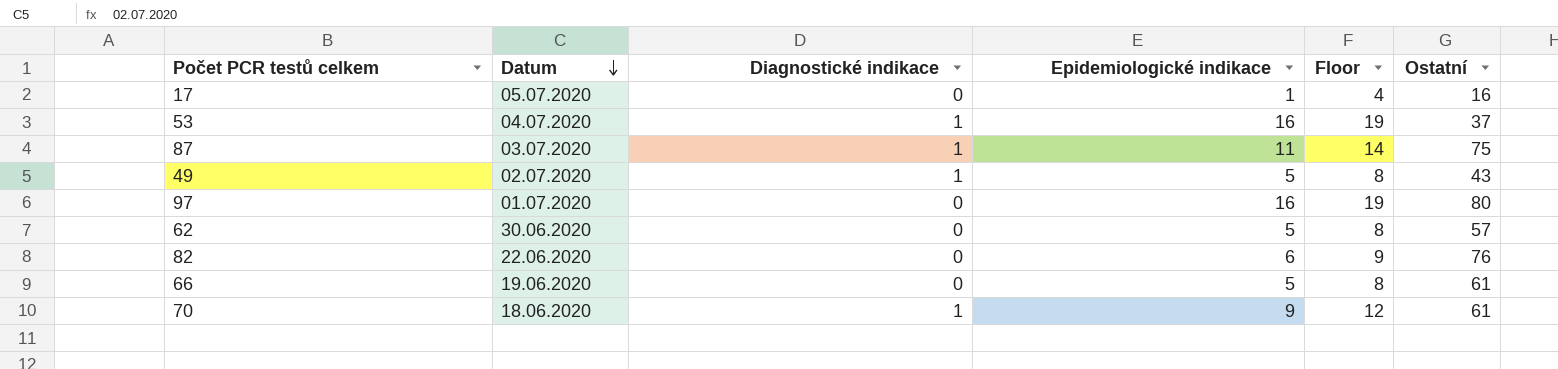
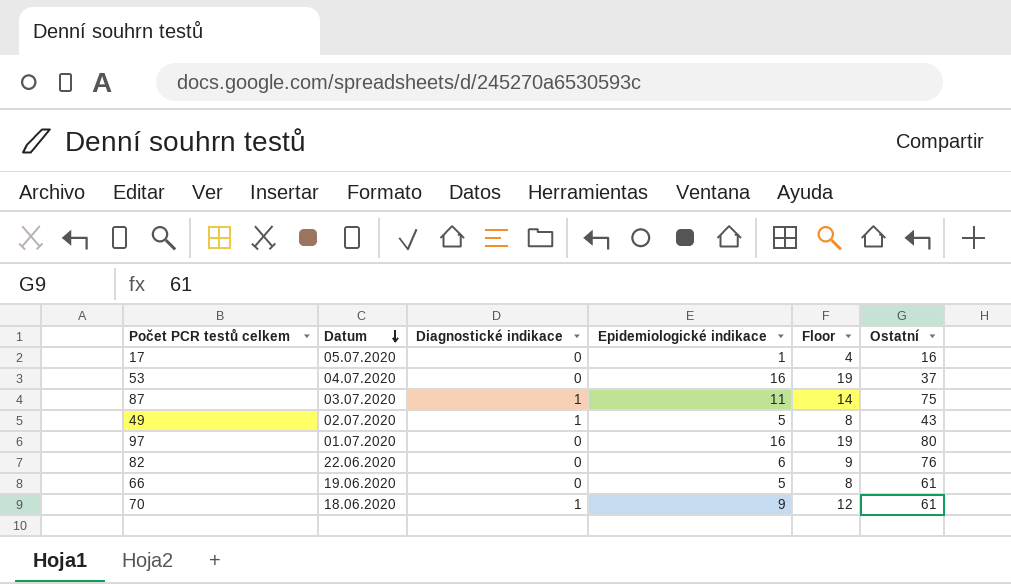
row 62: 30.06.2020 | 0 | 5 | 8 | 57 -> none
53 | Diagnostické indikace: 1 -> 0

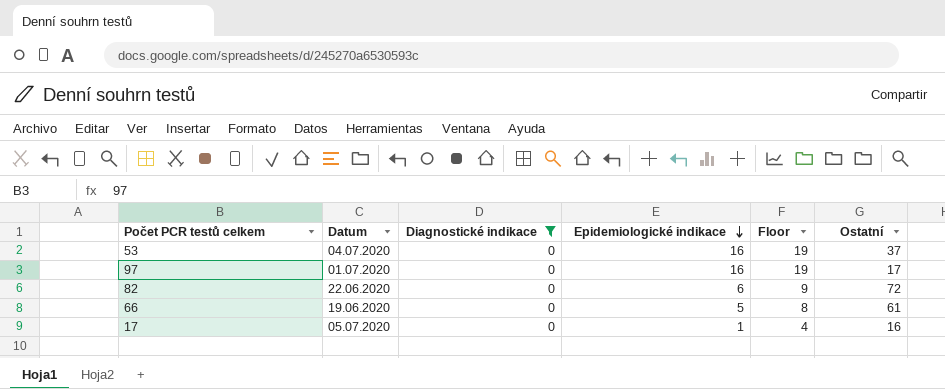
filter: none -> Diagnostické indikace = 0
row order: Datum descending -> Epidemiologické indikace descending
97 | Ostatní: 80 -> 17
82 | Ostatní: 76 -> 72

